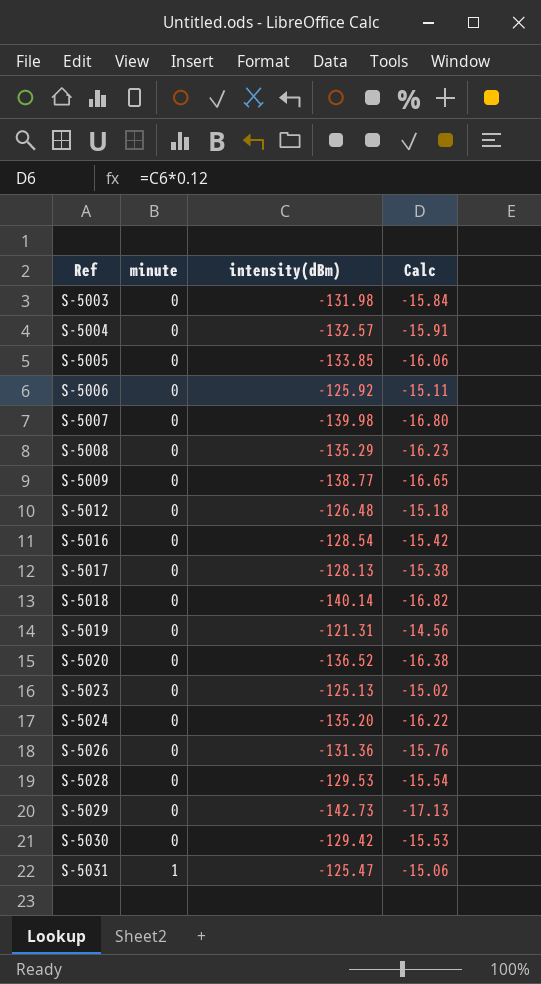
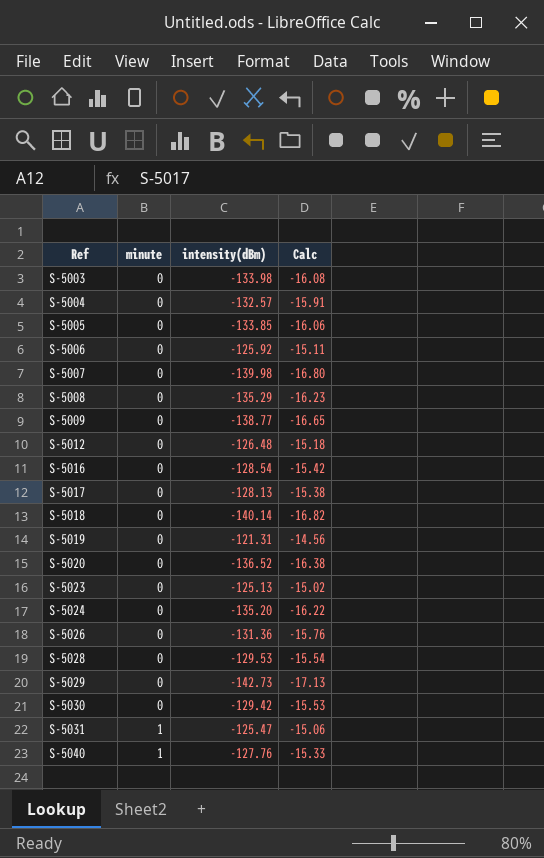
S-5003 | intensity(dBm): -131.98 -> -133.98
S-5003 | Calc: -15.84 -> -16.08
row S-5040: none -> 1 | -127.76 | -15.33

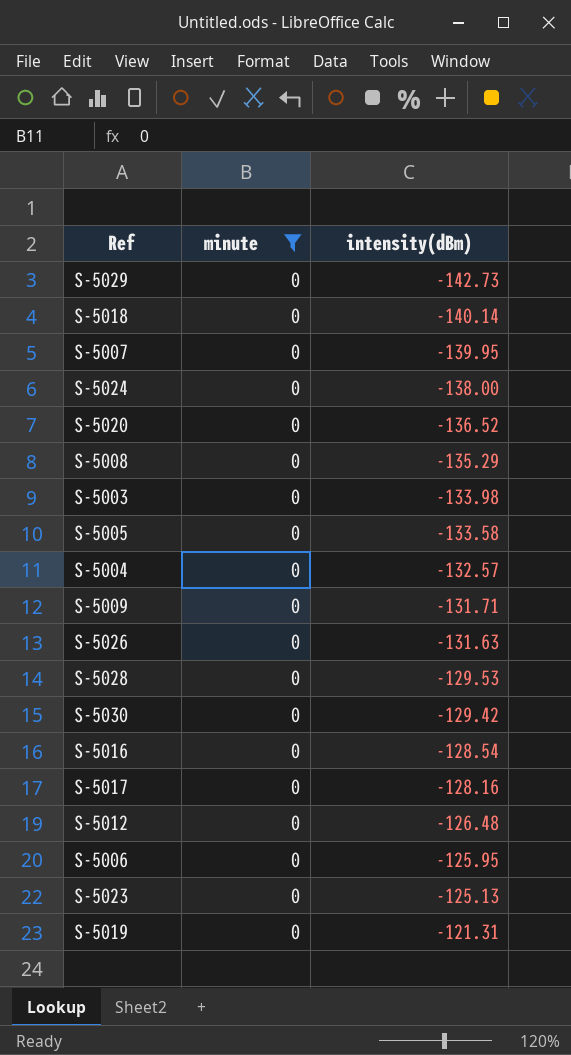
filter: none -> minute = 0
row order: Ref ascending -> intensity(dBm) ascending
column Calc | formula: [intensity(dBm)] * 0.12 -> none
S-5007 | intensity(dBm): -139.98 -> -139.95
S-5024 | intensity(dBm): -135.20 -> -138.00
S-5005 | intensity(dBm): -133.85 -> -133.58
S-5009 | intensity(dBm): -138.77 -> -131.71
S-5026 | intensity(dBm): -131.36 -> -131.63
S-5017 | intensity(dBm): -128.13 -> -128.16
S-5006 | intensity(dBm): -125.92 -> -125.95

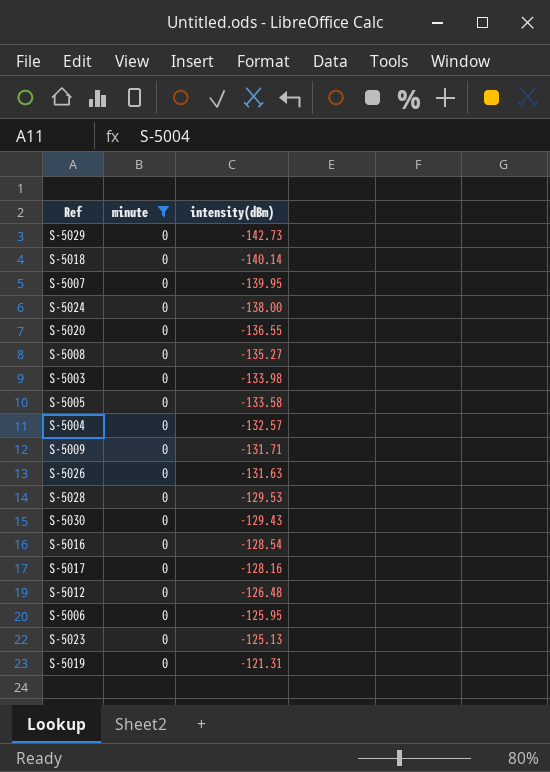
S-5020 | intensity(dBm): -136.52 -> -136.55
S-5008 | intensity(dBm): -135.29 -> -135.27
S-5030 | intensity(dBm): -129.42 -> -129.43

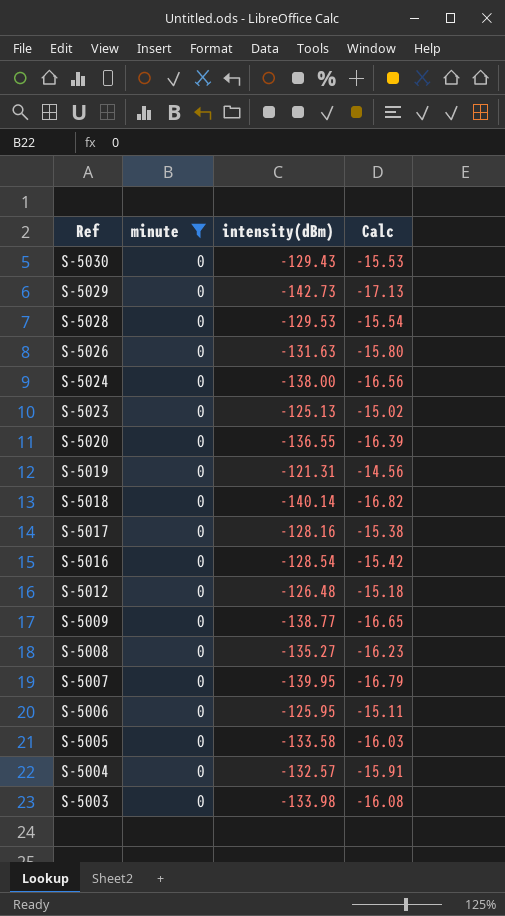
row order: intensity(dBm) ascending -> Ref descending
column Calc | formula: none -> [intensity(dBm)] * 0.12
S-5009 | intensity(dBm): -131.71 -> -138.77

